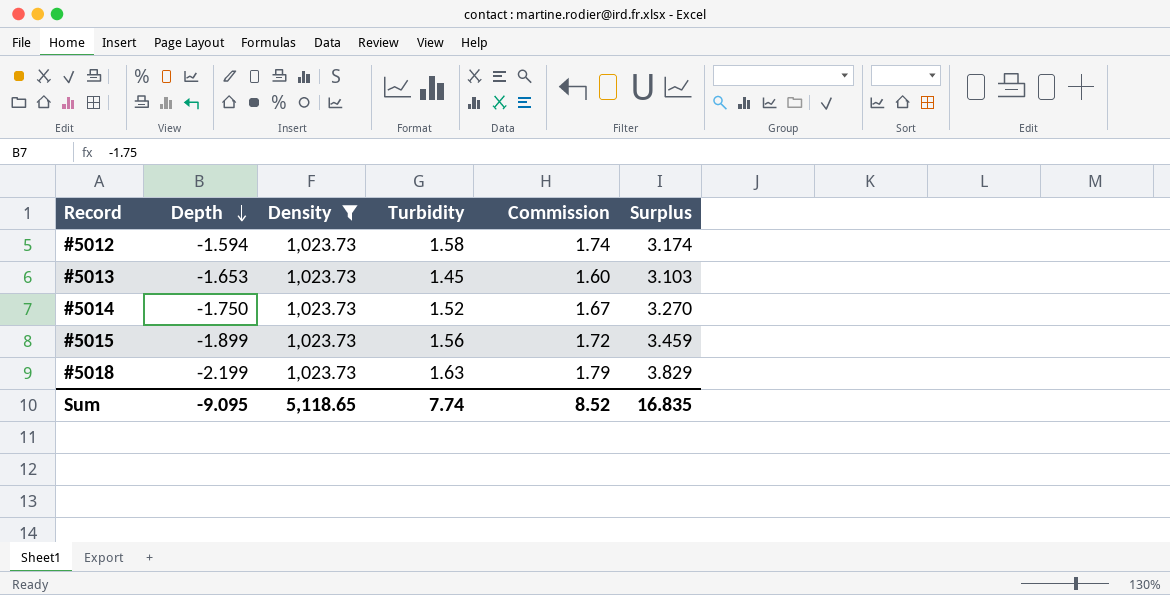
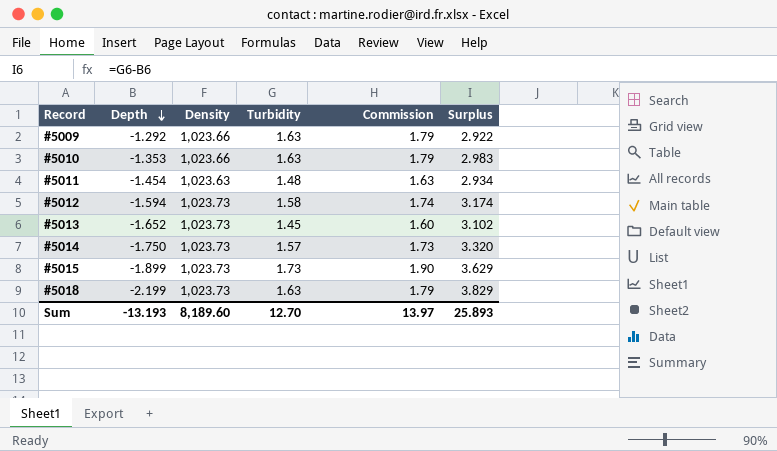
filter: Density = 1,023.73 -> none
#5013 | Depth: -1.653 -> -1.652
#5013 | Surplus: 3.103 -> 3.102
#5014 | Turbidity: 1.52 -> 1.57
#5014 | Commission: 1.67 -> 1.73
#5014 | Surplus: 3.270 -> 3.320
#5015 | Turbidity: 1.56 -> 1.73
#5015 | Commission: 1.72 -> 1.90
#5015 | Surplus: 3.459 -> 3.629
Sum | Depth: -9.095 -> -13.193
Sum | Density: 5,118.65 -> 8,189.60
Sum | Turbidity: 7.74 -> 12.70
Sum | Commission: 8.52 -> 13.97
Sum | Surplus: 16.835 -> 25.893

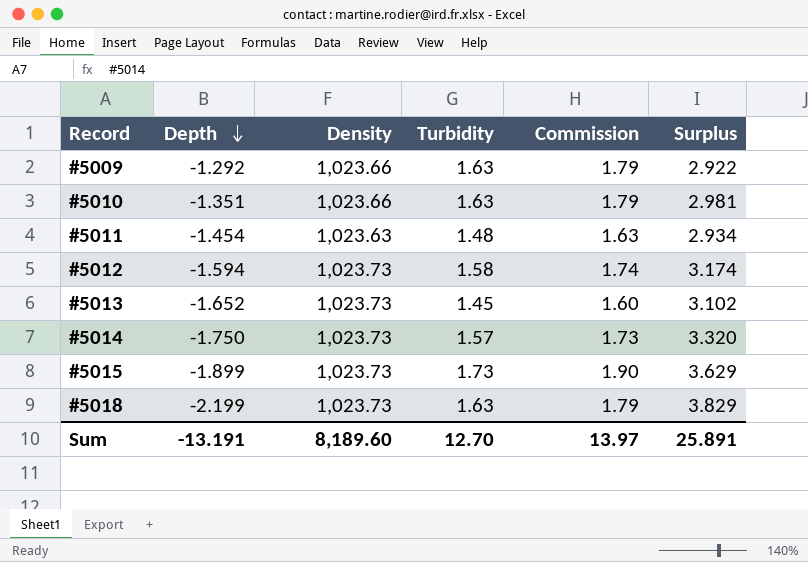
#5010 | Depth: -1.353 -> -1.351
#5010 | Surplus: 2.983 -> 2.981
Sum | Depth: -13.193 -> -13.191
Sum | Surplus: 25.893 -> 25.891

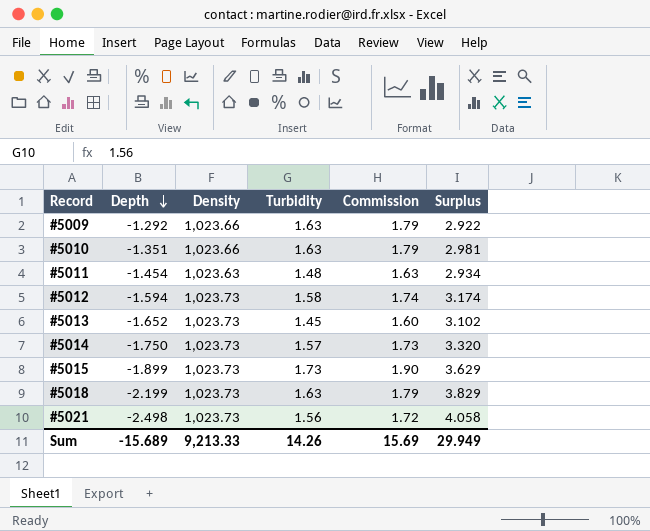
row #5021: none -> -2.498 | 1,023.73 | 1.56 | 1.72 | 4.058
Sum | Depth: -13.191 -> -15.689
Sum | Density: 8,189.60 -> 9,213.33
Sum | Turbidity: 12.70 -> 14.26
Sum | Commission: 13.97 -> 15.69
Sum | Surplus: 25.891 -> 29.949

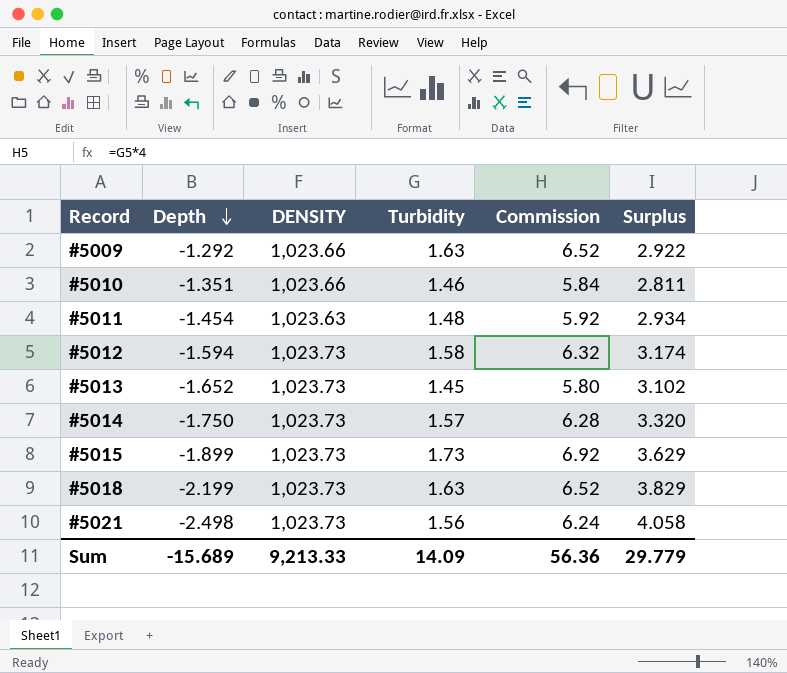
column name: Density -> DENSITY
column Commission | formula: [Turbidity] * 1.1 -> [Turbidity] * 4
#5010 | Turbidity: 1.63 -> 1.46
#5010 | Surplus: 2.981 -> 2.811
Sum | Turbidity: 14.26 -> 14.09
Sum | Commission: 15.69 -> 56.36
Sum | Surplus: 29.949 -> 29.779

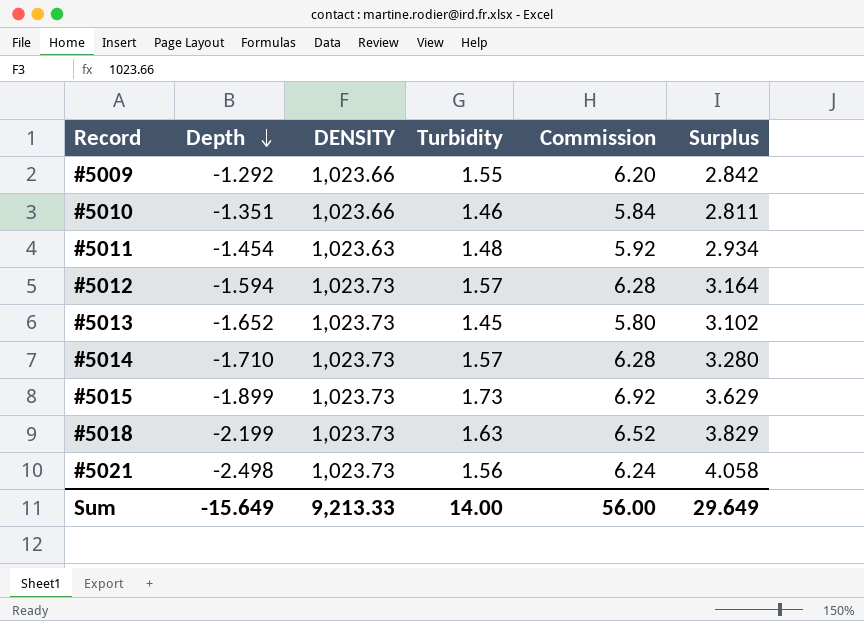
#5009 | Turbidity: 1.63 -> 1.55
#5009 | Commission: 6.52 -> 6.20
#5009 | Surplus: 2.922 -> 2.842
#5012 | Turbidity: 1.58 -> 1.57
#5012 | Commission: 6.32 -> 6.28
#5012 | Surplus: 3.174 -> 3.164
#5014 | Depth: -1.750 -> -1.710
#5014 | Surplus: 3.320 -> 3.280
Sum | Depth: -15.689 -> -15.649
Sum | Turbidity: 14.09 -> 14.00
Sum | Commission: 56.36 -> 56.00
Sum | Surplus: 29.779 -> 29.649

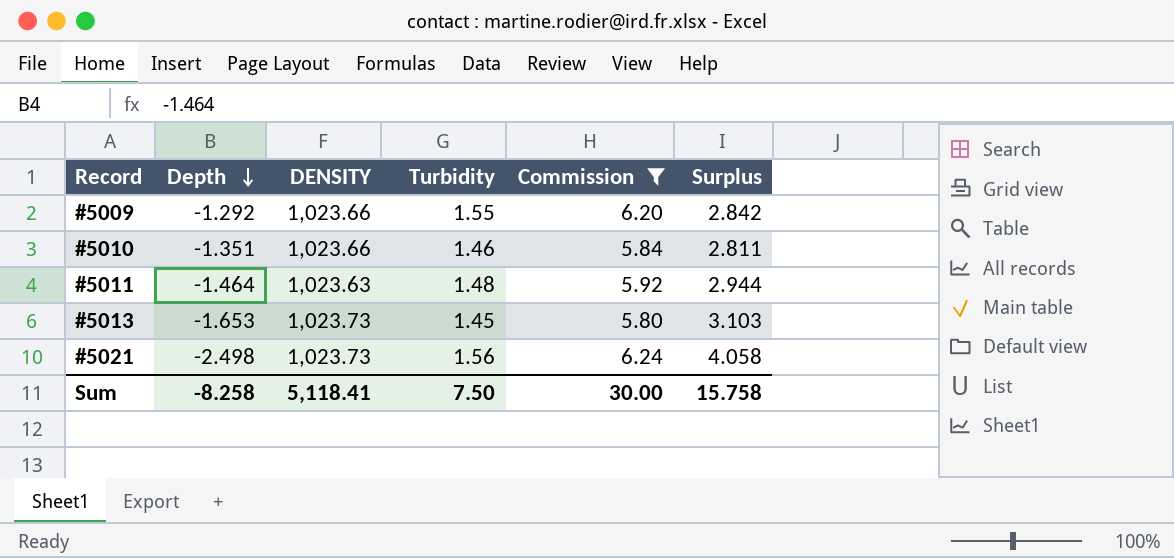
filter: none -> Commission <= 6.24
#5011 | Depth: -1.454 -> -1.464
#5011 | Surplus: 2.934 -> 2.944
#5013 | Depth: -1.652 -> -1.653
#5013 | Surplus: 3.102 -> 3.103
Sum | Depth: -15.649 -> -8.258
Sum | DENSITY: 9,213.33 -> 5,118.41
Sum | Turbidity: 14.00 -> 7.50
Sum | Commission: 56.00 -> 30.00
Sum | Surplus: 29.649 -> 15.758

